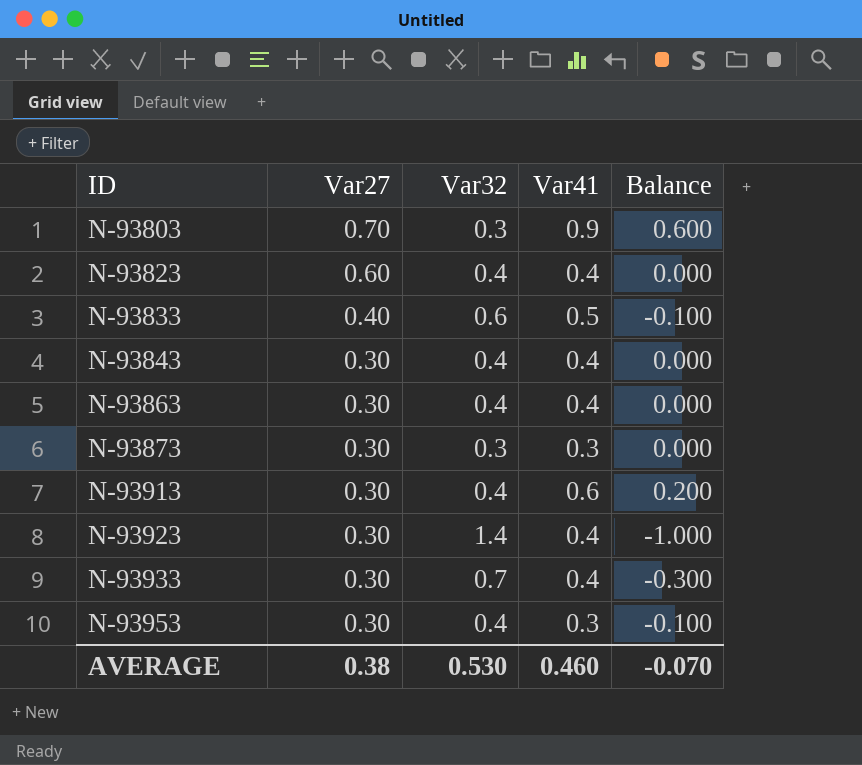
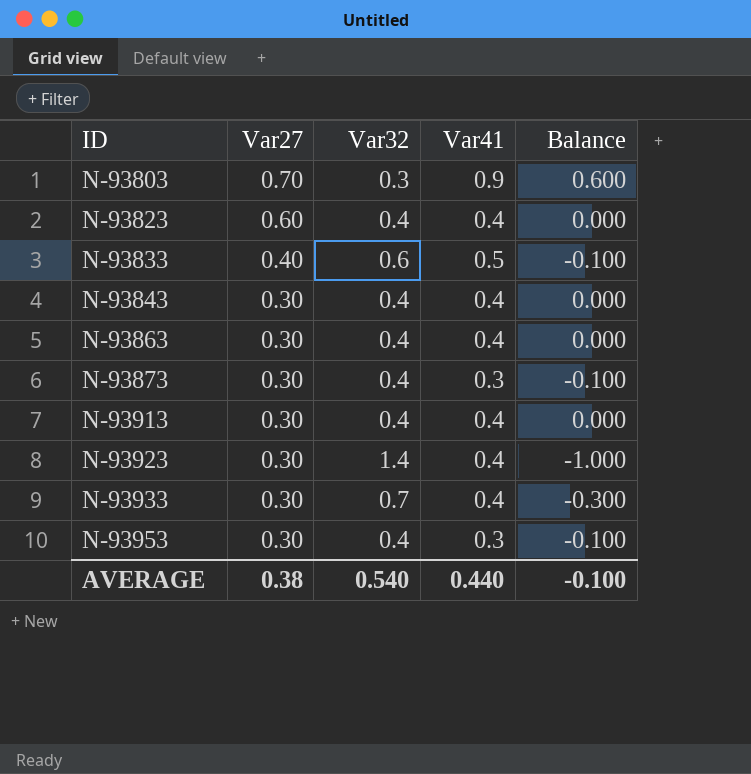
N-93873 | Var32: 0.3 -> 0.4
N-93873 | Balance: 0.000 -> -0.100
N-93913 | Var41: 0.6 -> 0.4
N-93913 | Balance: 0.200 -> 0.000
AVERAGE | Var32: 0.530 -> 0.540
AVERAGE | Var41: 0.460 -> 0.440
AVERAGE | Balance: -0.070 -> -0.100

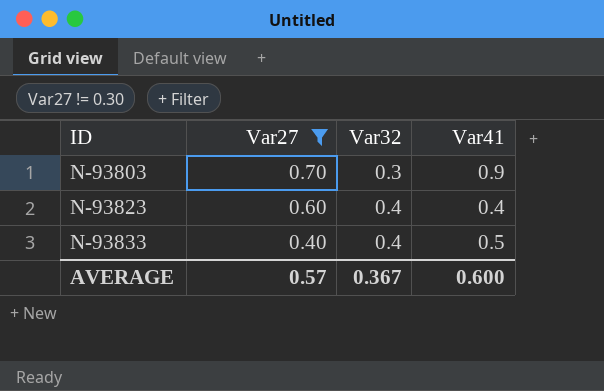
filter: none -> Var27 != 0.30
column Balance | formula: [Var41] - [Var32] -> none
N-93833 | Var32: 0.6 -> 0.4
AVERAGE | Var27: 0.38 -> 0.57
AVERAGE | Var32: 0.540 -> 0.367
AVERAGE | Var41: 0.440 -> 0.600

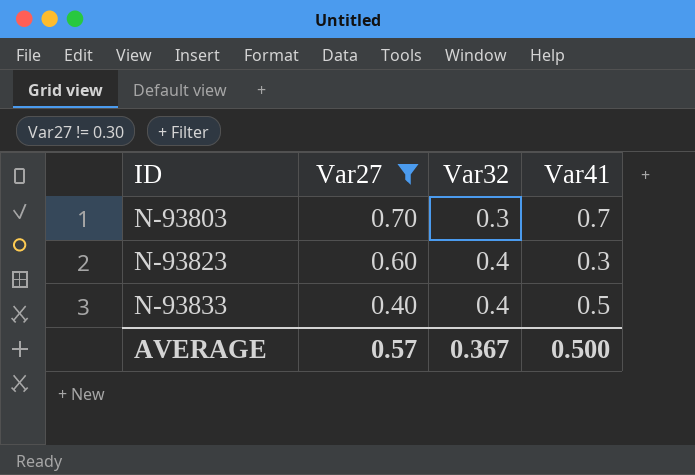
N-93803 | Var41: 0.9 -> 0.7
N-93823 | Var41: 0.4 -> 0.3
AVERAGE | Var41: 0.600 -> 0.500

